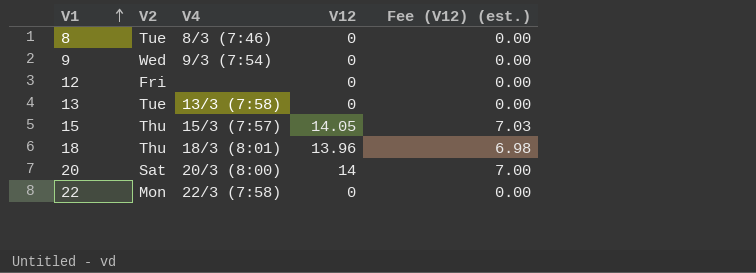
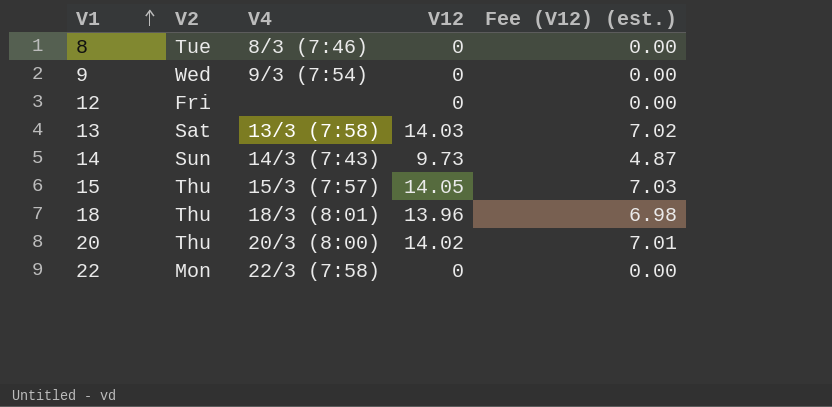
13 | V2: Tue -> Sat
13 | V12: 0 -> 14.03
13 | Fee (V12) (est.): 0.00 -> 7.02
row 14: none -> Sun | 14/3 (7:43) | 9.73 | 4.87
20 | V2: Sat -> Thu
20 | V12: 14 -> 14.02
20 | Fee (V12) (est.): 7.00 -> 7.01

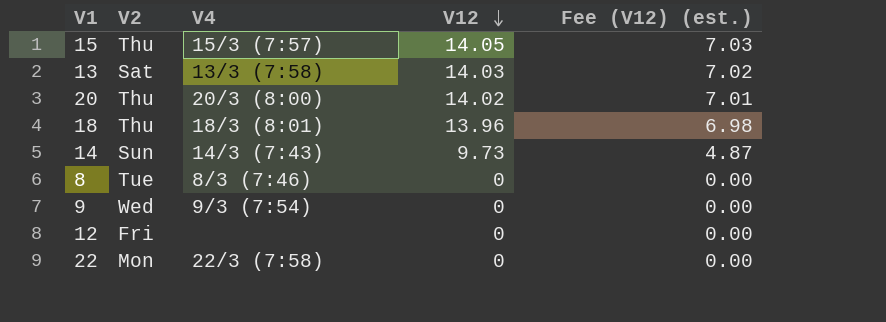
row order: V1 ascending -> V12 descending

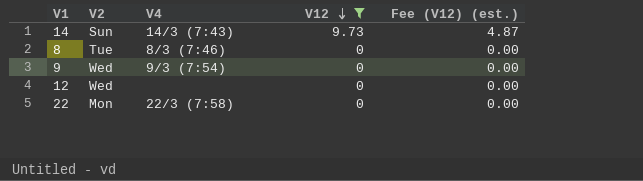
filter: none -> V12 <= 9.73
12 | V2: Fri -> Wed

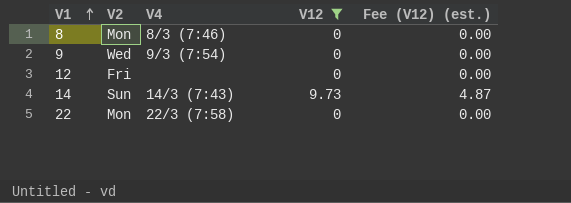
row order: V12 descending -> V1 ascending
8 | V2: Tue -> Mon
12 | V2: Wed -> Fri

